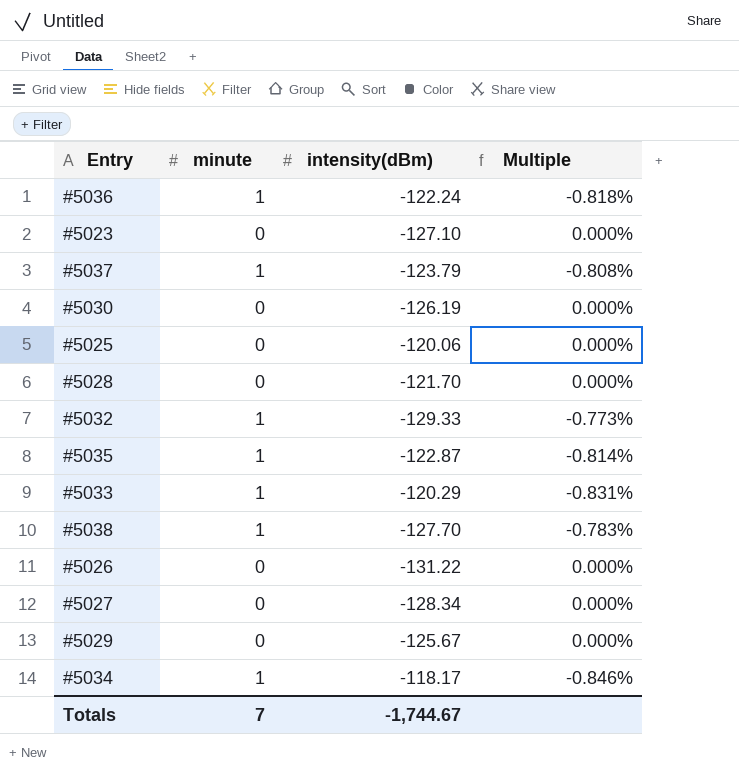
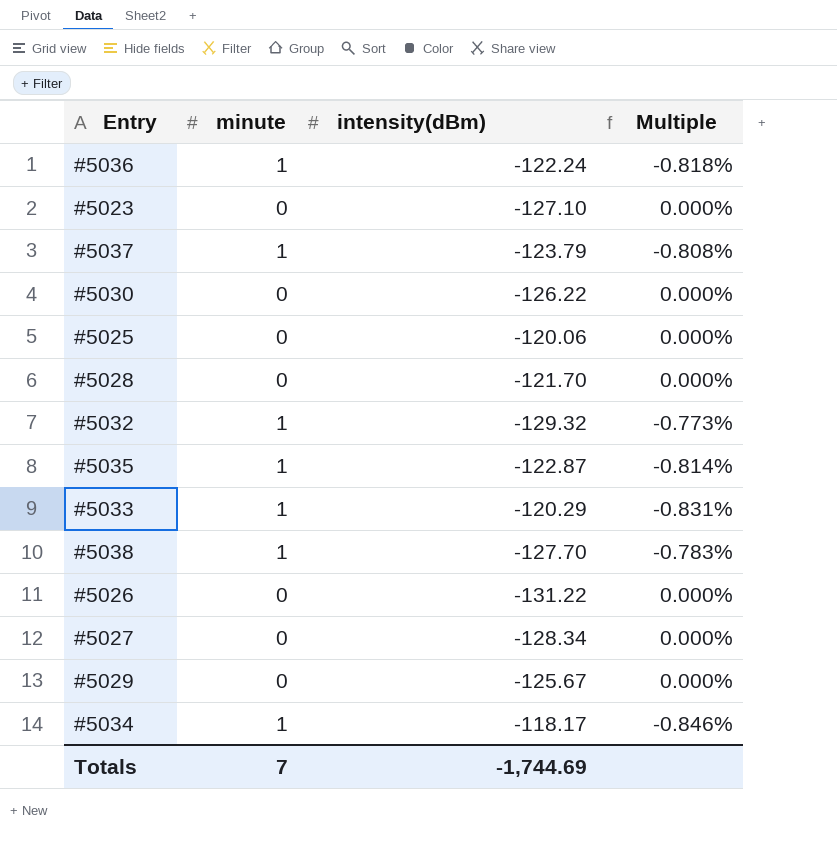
#5030 | intensity(dBm): -126.19 -> -126.22
#5032 | intensity(dBm): -129.33 -> -129.32
Totals | intensity(dBm): -1,744.67 -> -1,744.69

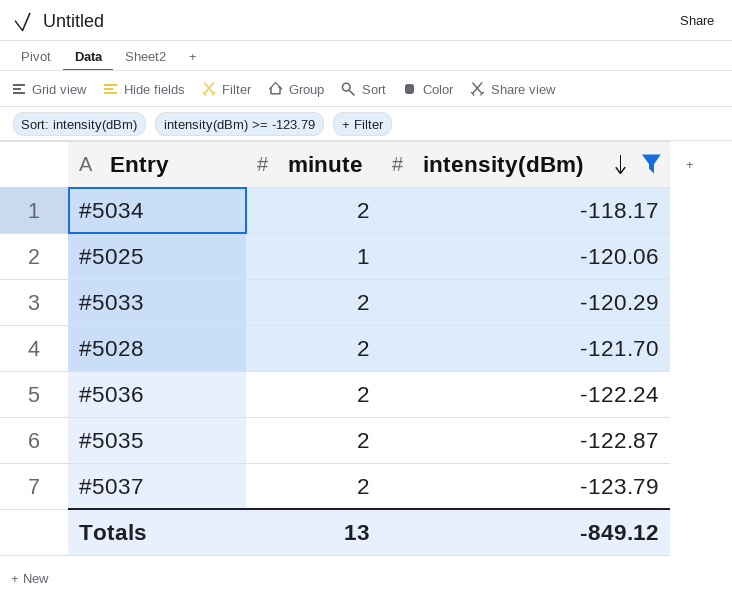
filter: none -> intensity(dBm) >= -123.79
row order: none -> intensity(dBm) descending
column Multiple | formula: [minute] / [intensity(dBm)] -> none
#5034 | minute: 1 -> 2
#5025 | minute: 0 -> 1
#5033 | minute: 1 -> 2
#5028 | minute: 0 -> 2
#5036 | minute: 1 -> 2
#5035 | minute: 1 -> 2
#5037 | minute: 1 -> 2
Totals | minute: 7 -> 13
Totals | intensity(dBm): -1,744.69 -> -849.12

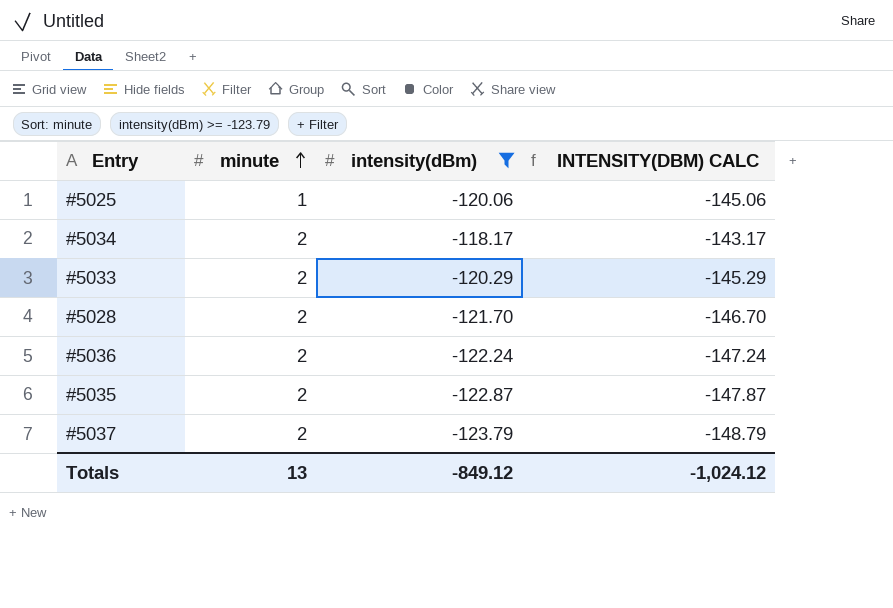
row order: intensity(dBm) descending -> minute ascending
column INTENSITY(DBM) CALC | formula: none -> [intensity(dBm)] - 25

